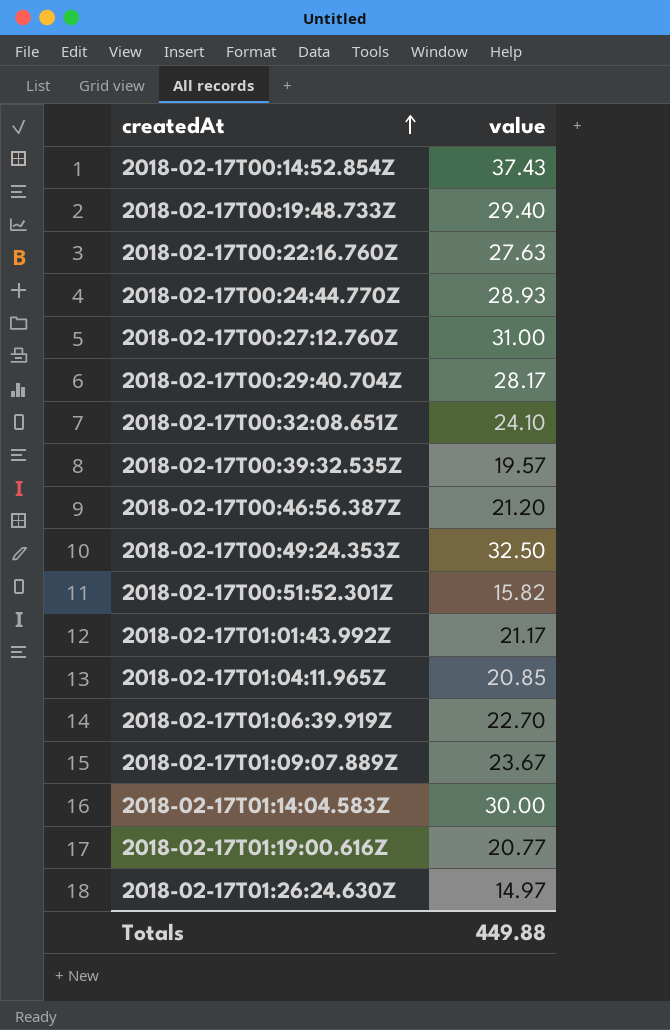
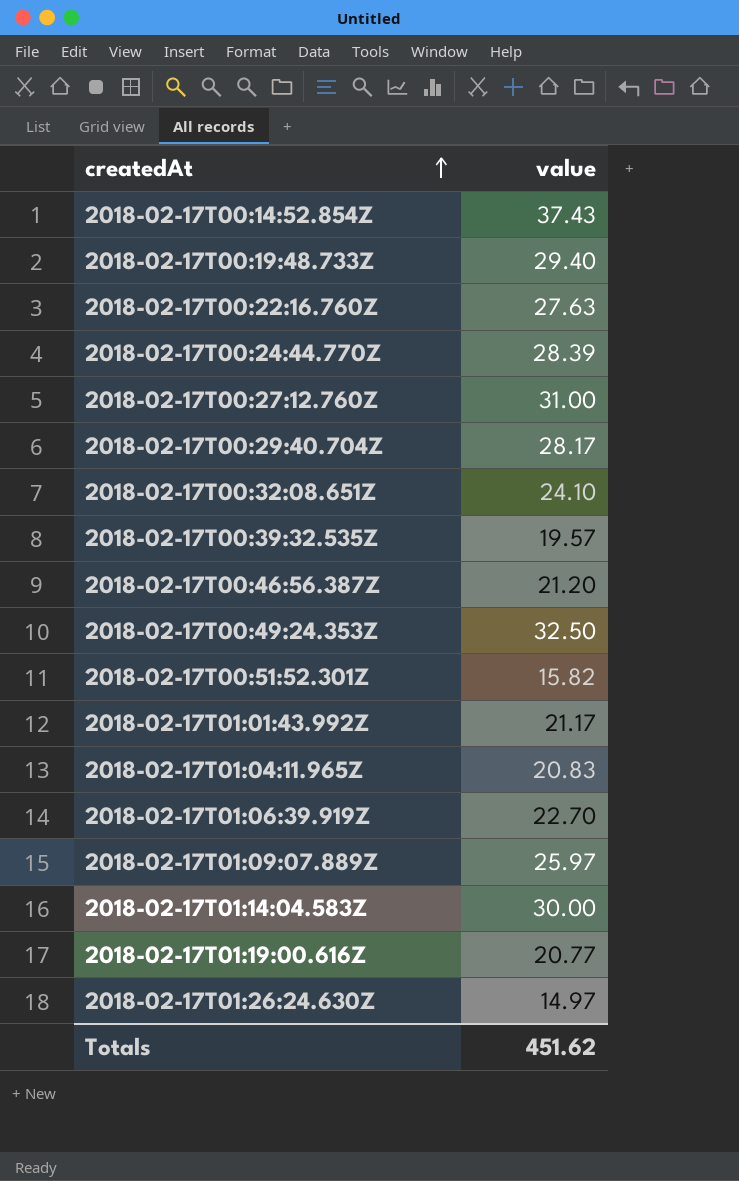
2018-02-17T00:24:44.770Z | value: 28.93 -> 28.39
2018-02-17T01:04:11.965Z | value: 20.85 -> 20.83
2018-02-17T01:09:07.889Z | value: 23.67 -> 25.97
Totals | value: 449.88 -> 451.62

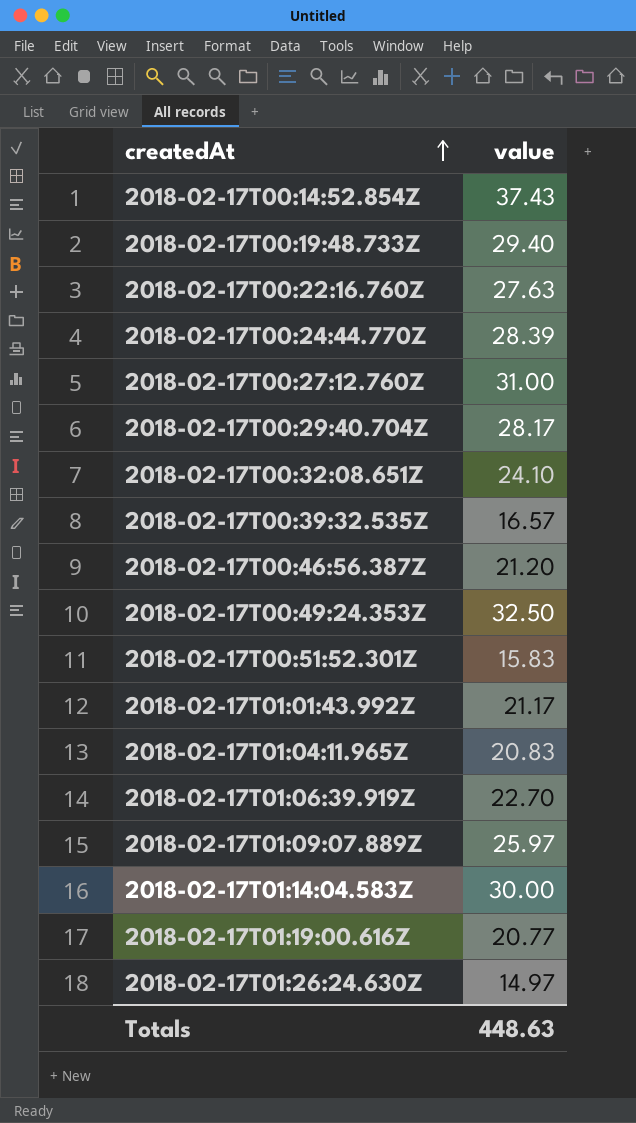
2018-02-17T00:39:32.535Z | value: 19.57 -> 16.57
2018-02-17T00:51:52.301Z | value: 15.82 -> 15.83
Totals | value: 451.62 -> 448.63

